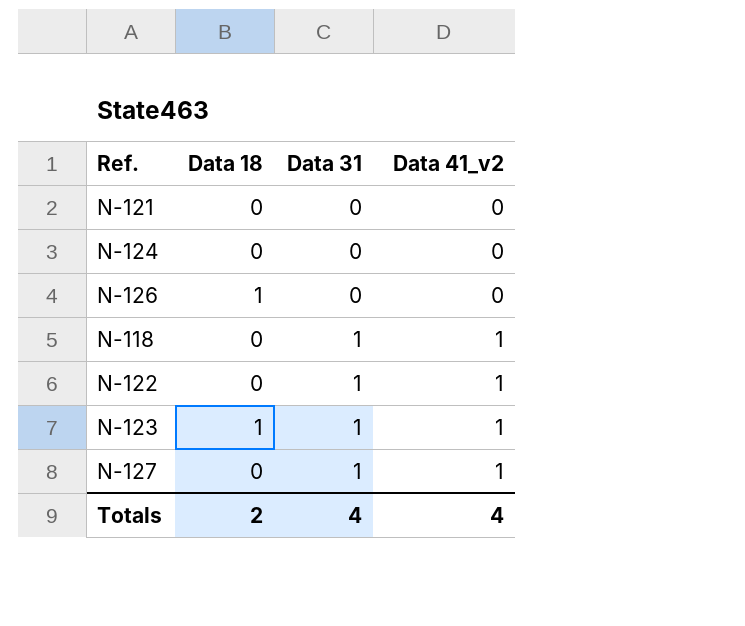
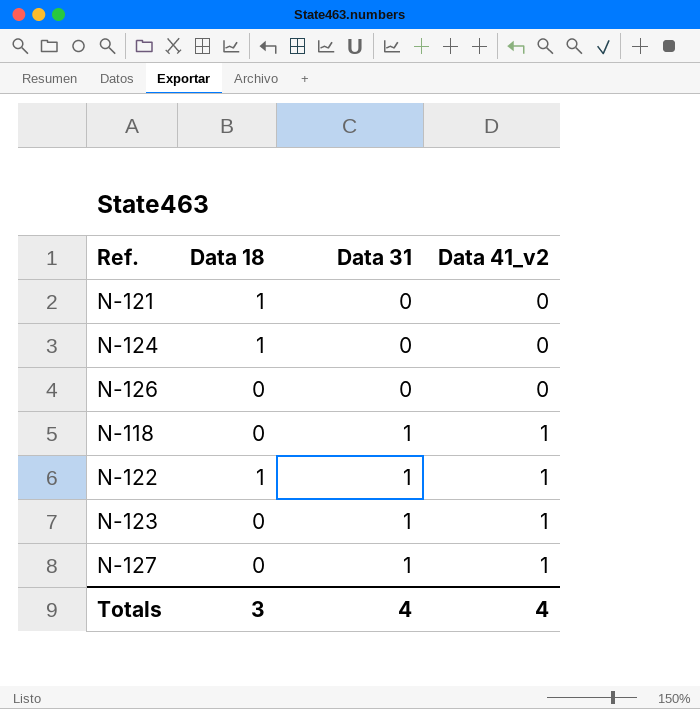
N-121 | Data 18: 0 -> 1
N-124 | Data 18: 0 -> 1
N-126 | Data 18: 1 -> 0
N-122 | Data 18: 0 -> 1
N-123 | Data 18: 1 -> 0
Totals | Data 18: 2 -> 3

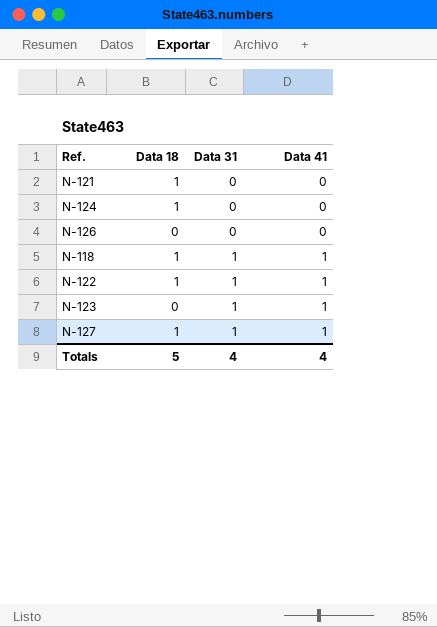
column name: Data 41_v2 -> Data 41
N-118 | Data 18: 0 -> 1
N-127 | Data 18: 0 -> 1
Totals | Data 18: 3 -> 5

